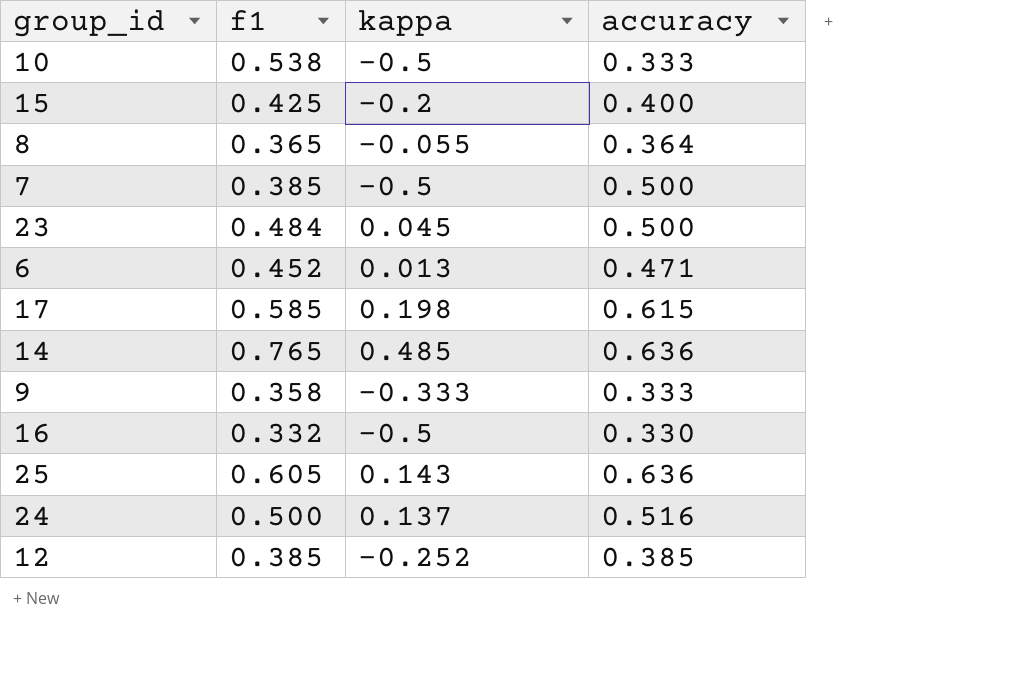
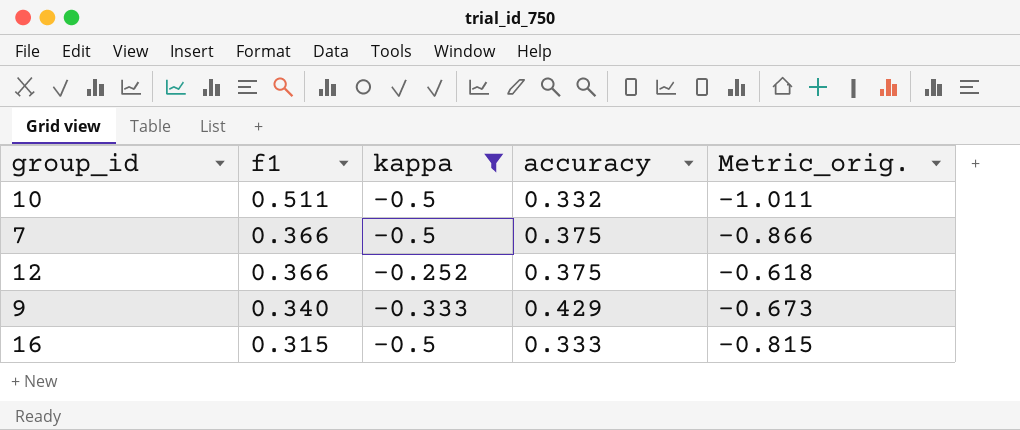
filter: none -> kappa <= -0.252
row order: none -> f1 descending
column Metric_orig. | formula: none -> [kappa] - [f1]
10 | f1: 0.538 -> 0.511
10 | accuracy: 0.333 -> 0.332
7 | f1: 0.385 -> 0.366
7 | accuracy: 0.500 -> 0.375
12 | f1: 0.385 -> 0.366
12 | accuracy: 0.385 -> 0.375
9 | f1: 0.358 -> 0.340
9 | accuracy: 0.333 -> 0.429
16 | f1: 0.332 -> 0.315
16 | accuracy: 0.330 -> 0.333

